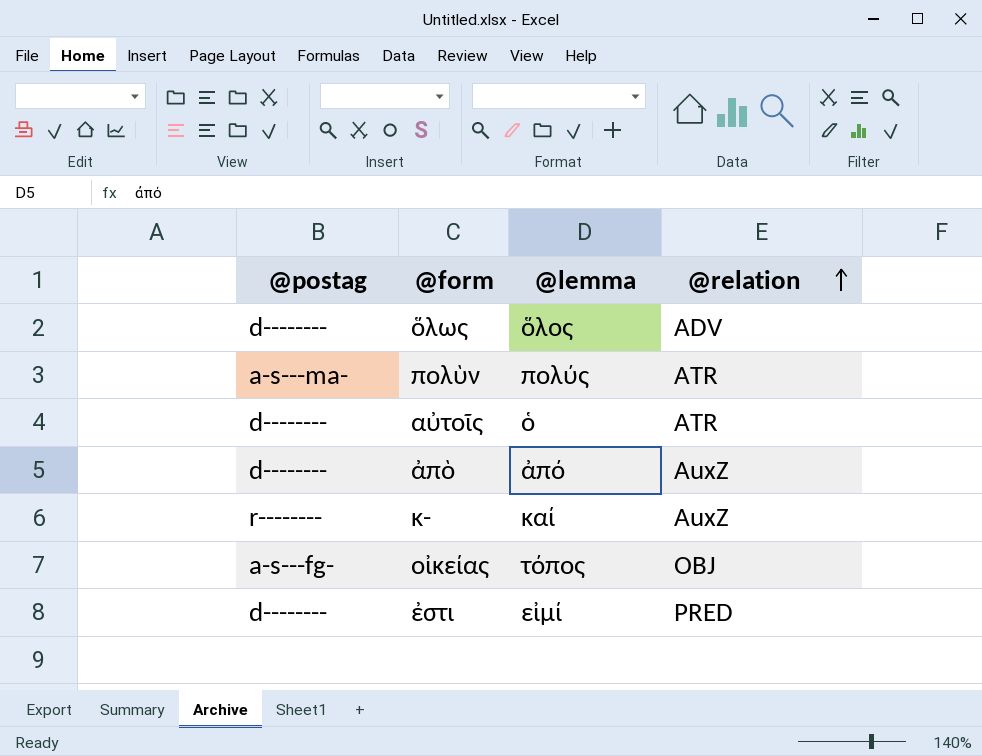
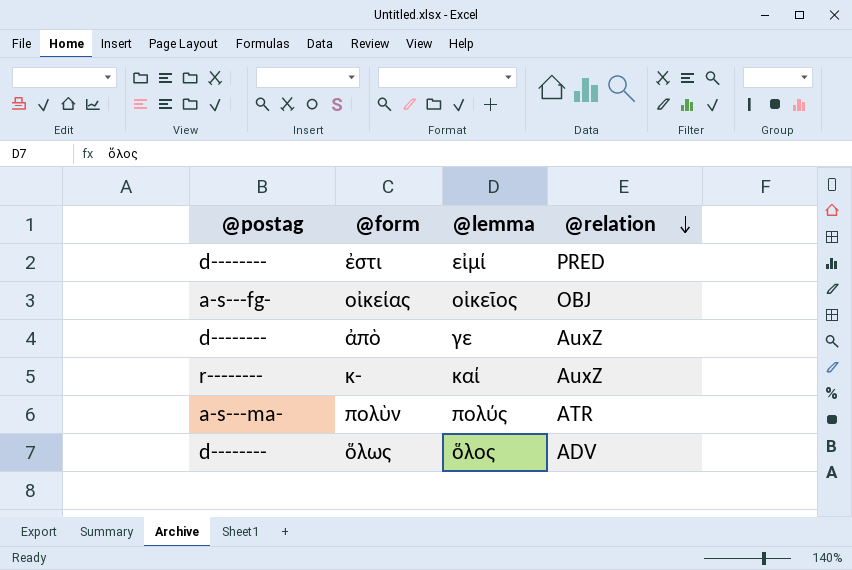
row order: @relation ascending -> @relation descending
row αὐτοῖς: d-------- | ὁ | ATR -> none
οἰκείας | @lemma: τόπος -> οἰκεῖος
ἀπὸ | @lemma: ἀπό -> γε

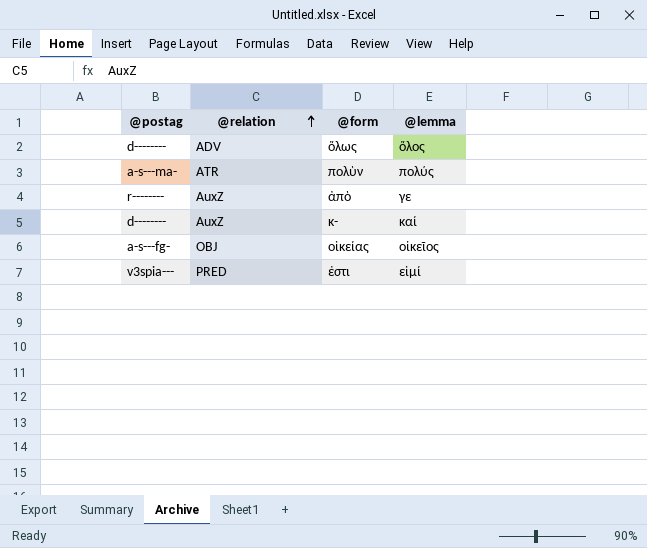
row order: @relation descending -> @relation ascending
column @relation | position: 4 -> 2
ἀπὸ | @postag: d-------- -> r--------
κ- | @postag: r-------- -> d--------
ἐστι | @postag: d-------- -> v3spia---

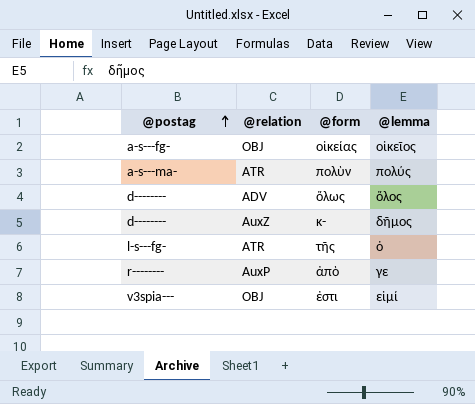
row order: @relation ascending -> @postag ascending
κ- | @lemma: καί -> δῆμος
row τῆς: none -> l-s---fg- | ATR | ὁ
ἀπὸ | @relation: AuxZ -> AuxP
ἐστι | @relation: PRED -> OBJ

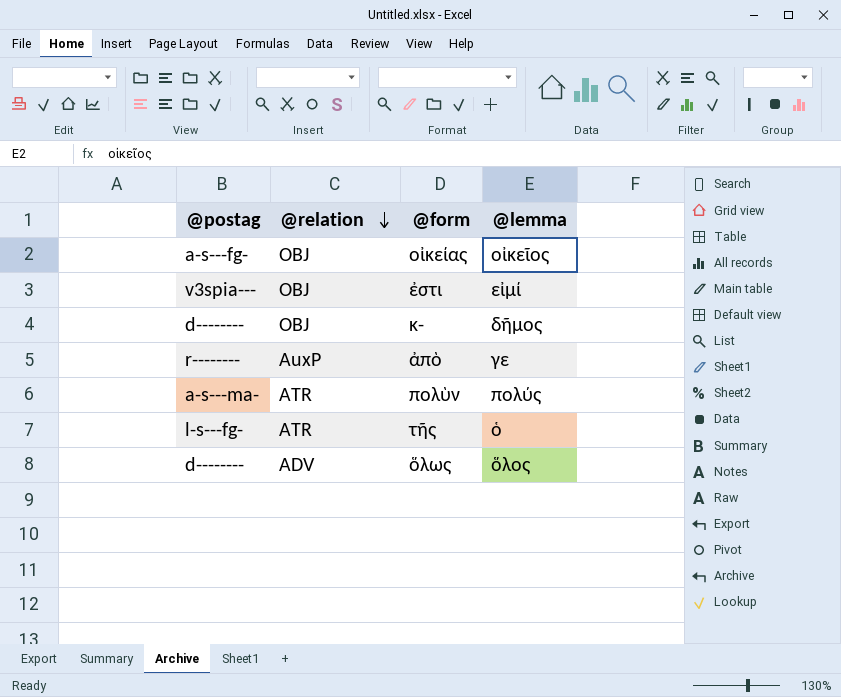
row order: @postag ascending -> @relation descending
κ- | @relation: AuxZ -> OBJ

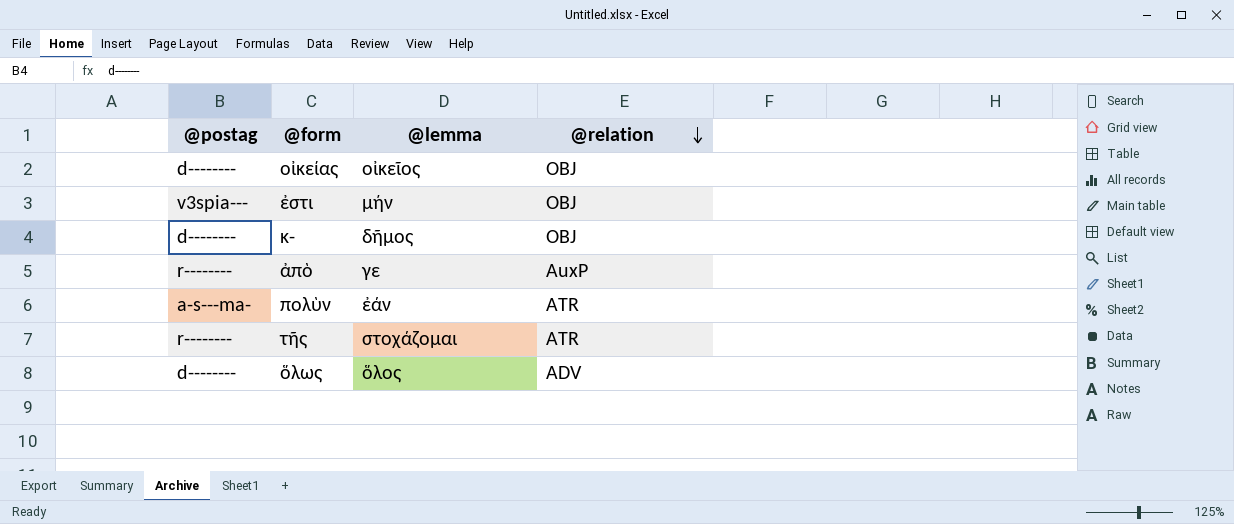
column @relation | position: 2 -> 4
οἰκείας | @postag: a-s---fg- -> d--------
ἐστι | @lemma: εἰμί -> μήν
πολὺν | @lemma: πολύς -> ἐάν
τῆς | @postag: l-s---fg- -> r--------
τῆς | @lemma: ὁ -> στοχάζομαι

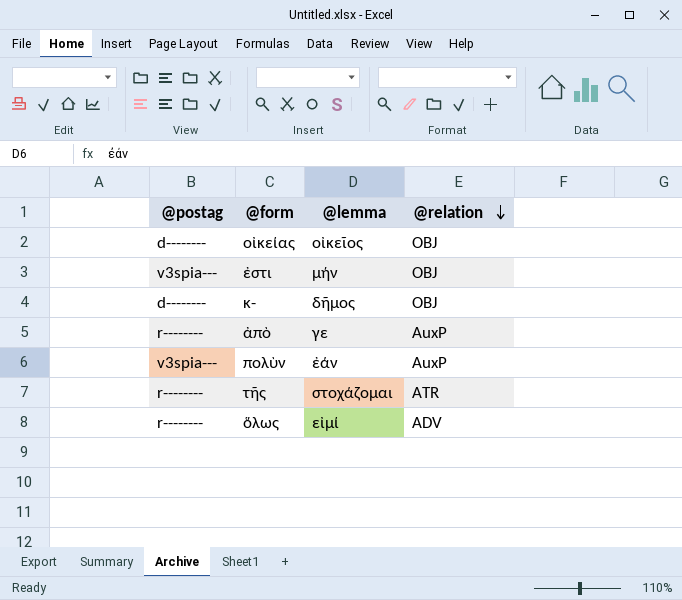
πολὺν | @postag: a-s---ma- -> v3spia---
πολὺν | @relation: ATR -> AuxP
ὅλως | @postag: d-------- -> r--------
ὅλως | @lemma: ὅλος -> εἰμί

